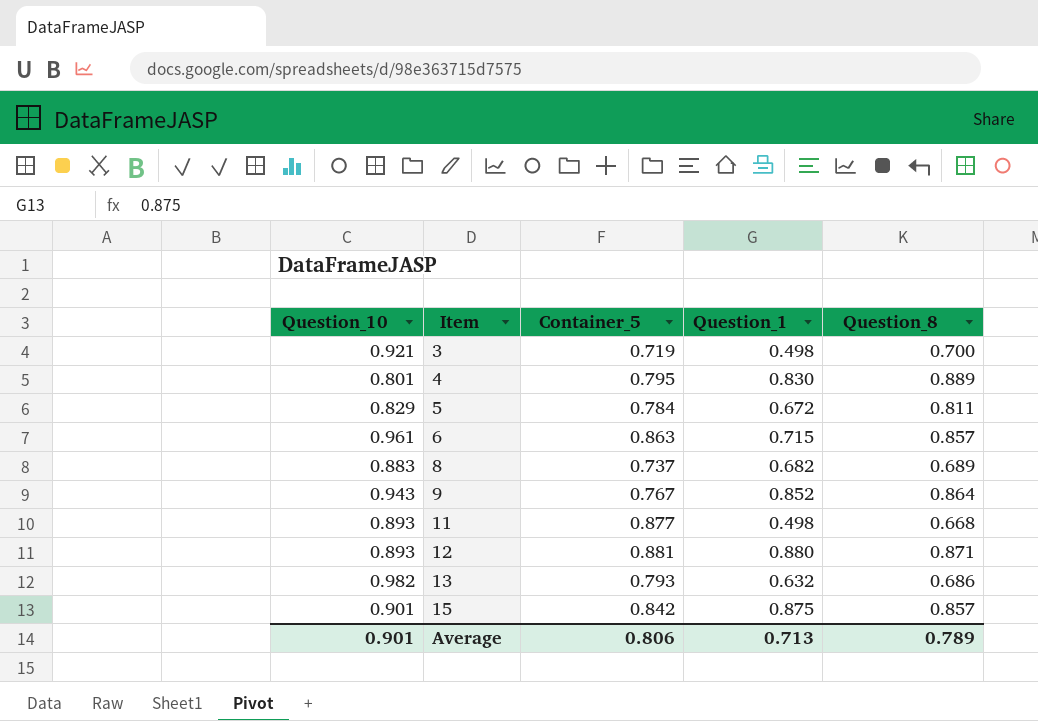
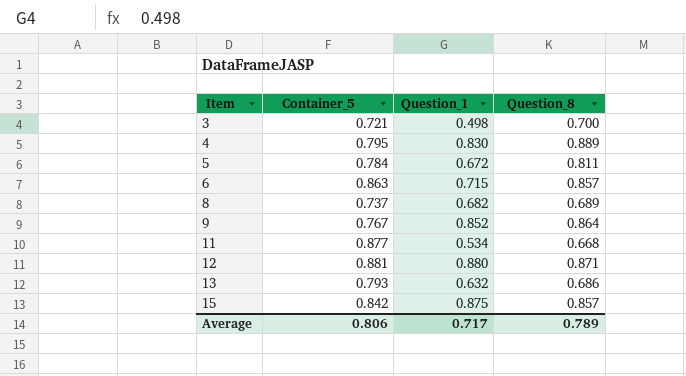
column Question_10 | position: 1 -> none
3 | Container_5: 0.719 -> 0.721
11 | Question_1: 0.498 -> 0.534
Average | Question_1: 0.713 -> 0.717

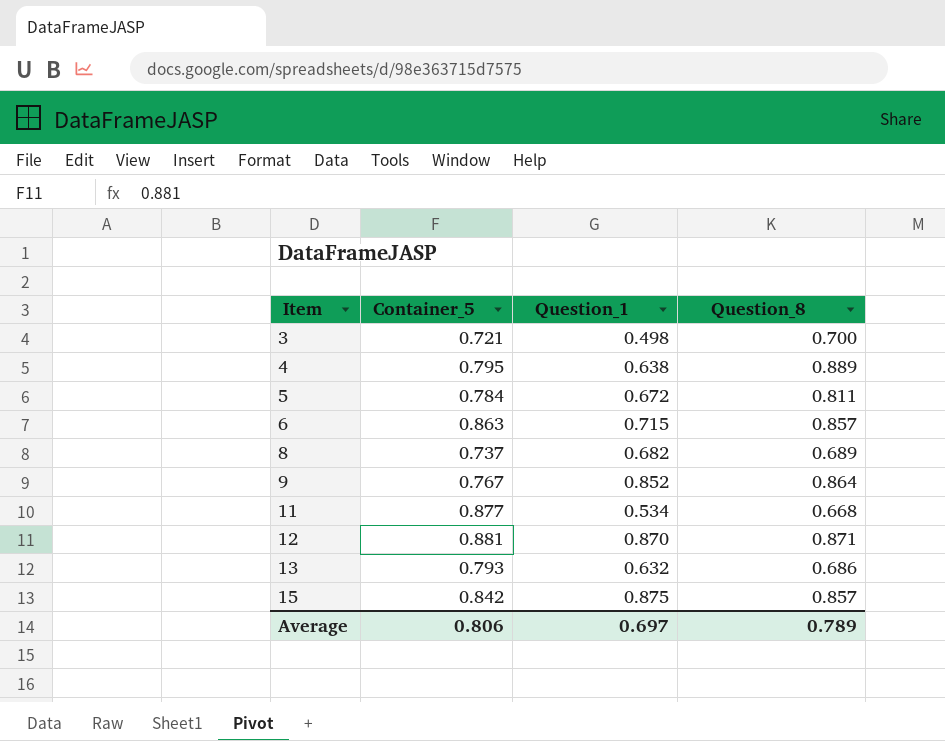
4 | Question_1: 0.830 -> 0.638
12 | Question_1: 0.880 -> 0.870
Average | Question_1: 0.717 -> 0.697

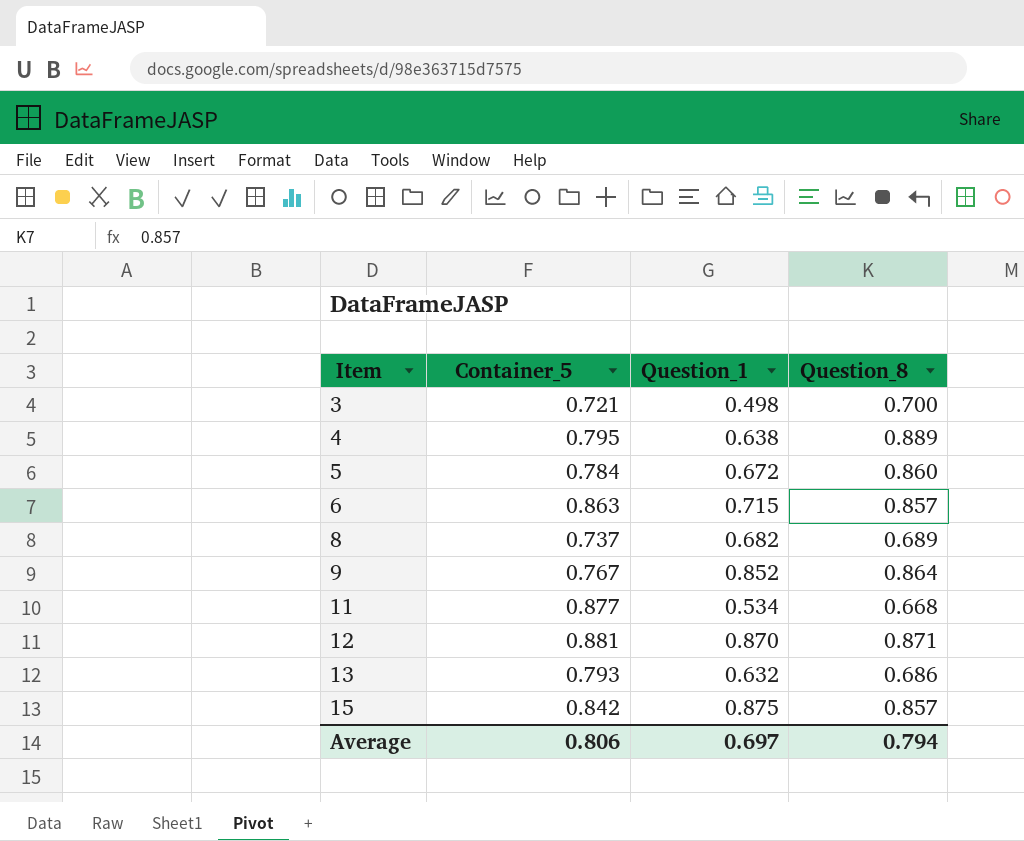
5 | Question_8: 0.811 -> 0.860
Average | Question_8: 0.789 -> 0.794

